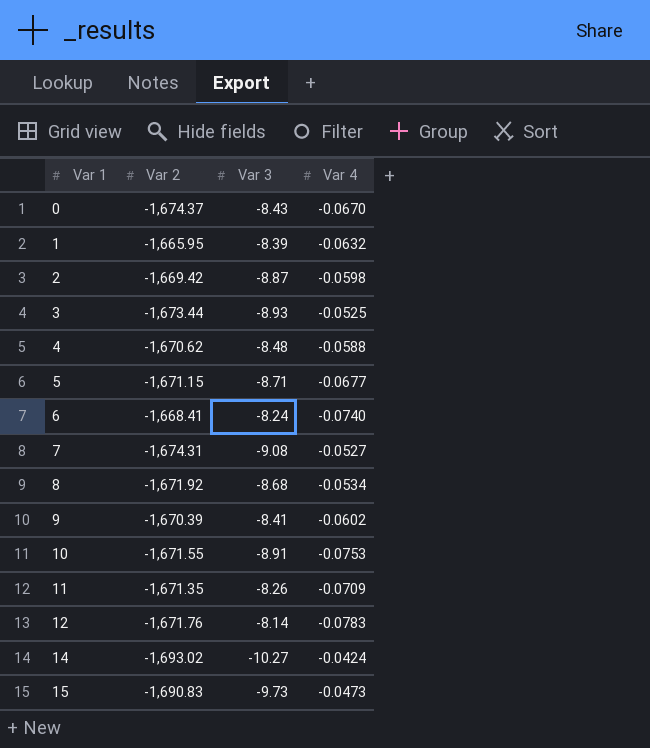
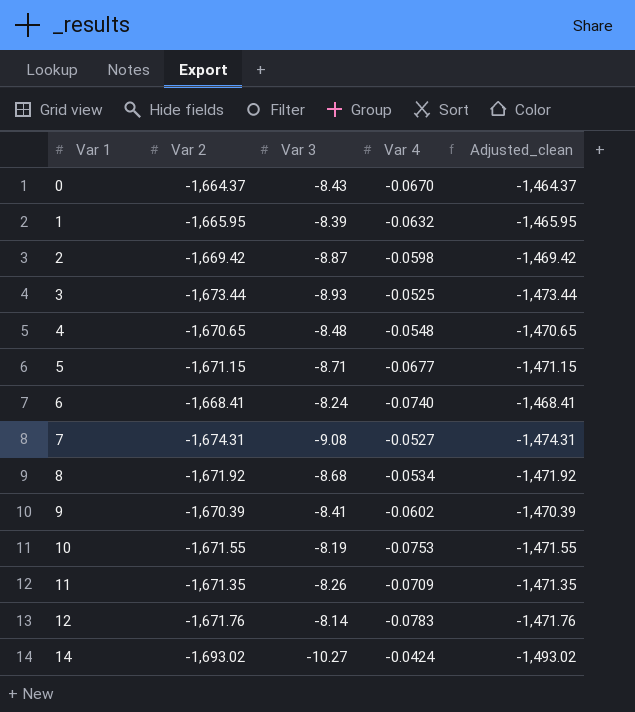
column Adjusted_clean | formula: none -> [Var 2] + 200
row 15: -1,690.83 | -9.73 | -0.0473 -> none
0 | Var 2: -1,674.37 -> -1,664.37
4 | Var 2: -1,670.62 -> -1,670.65
4 | Var 4: -0.0588 -> -0.0548
10 | Var 3: -8.91 -> -8.19

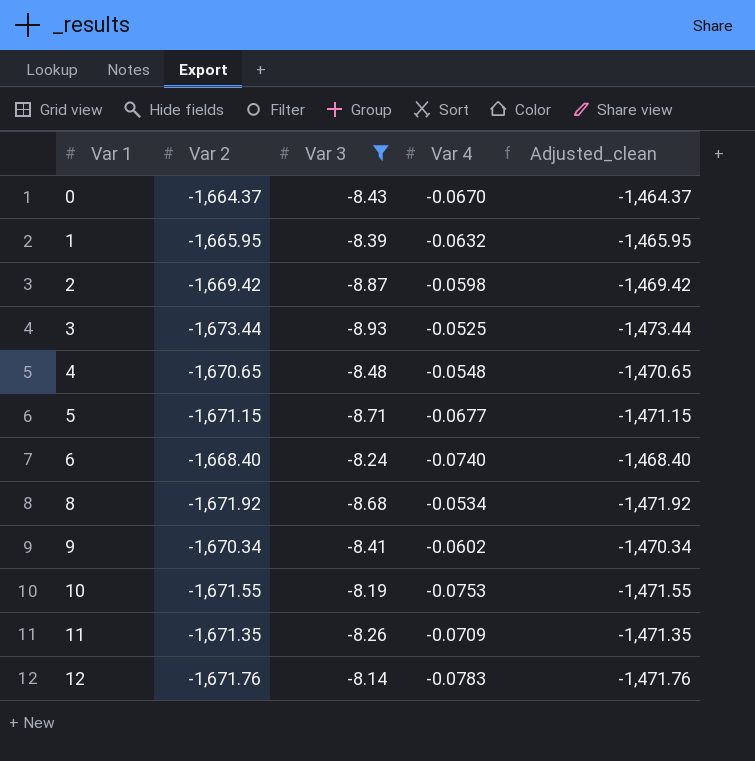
filter: none -> Var 3 >= -8.93
6 | Var 2: -1,668.41 -> -1,668.40
6 | Adjusted_clean: -1,468.41 -> -1,468.40
9 | Var 2: -1,670.39 -> -1,670.34
9 | Adjusted_clean: -1,470.39 -> -1,470.34

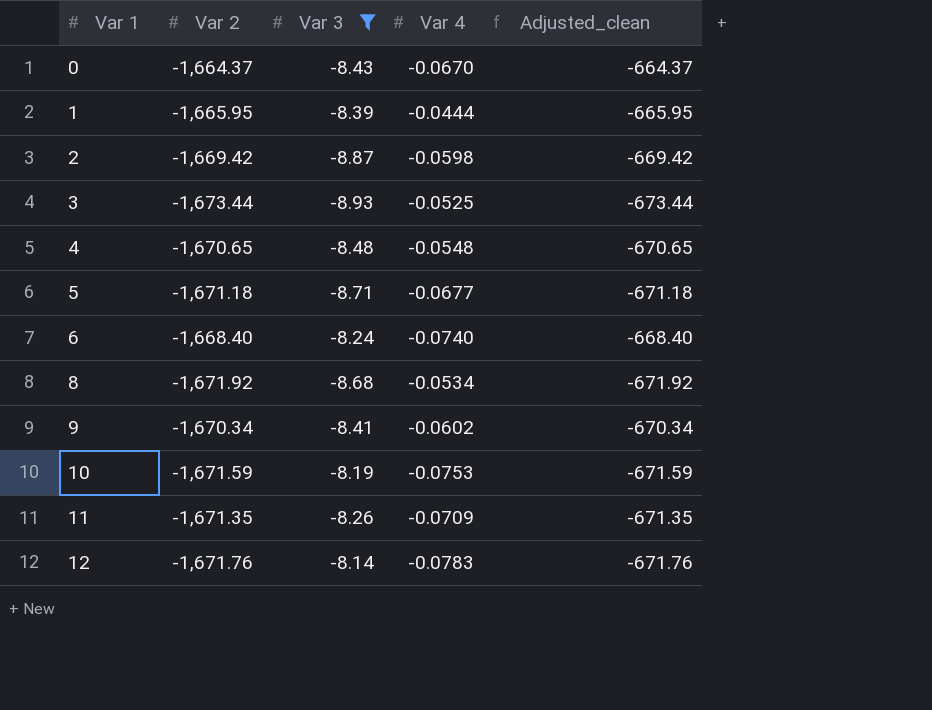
column Adjusted_clean | formula: [Var 2] + 200 -> [Var 2] + 1000
1 | Var 4: -0.0632 -> -0.0444
5 | Var 2: -1,671.15 -> -1,671.18
10 | Var 2: -1,671.55 -> -1,671.59

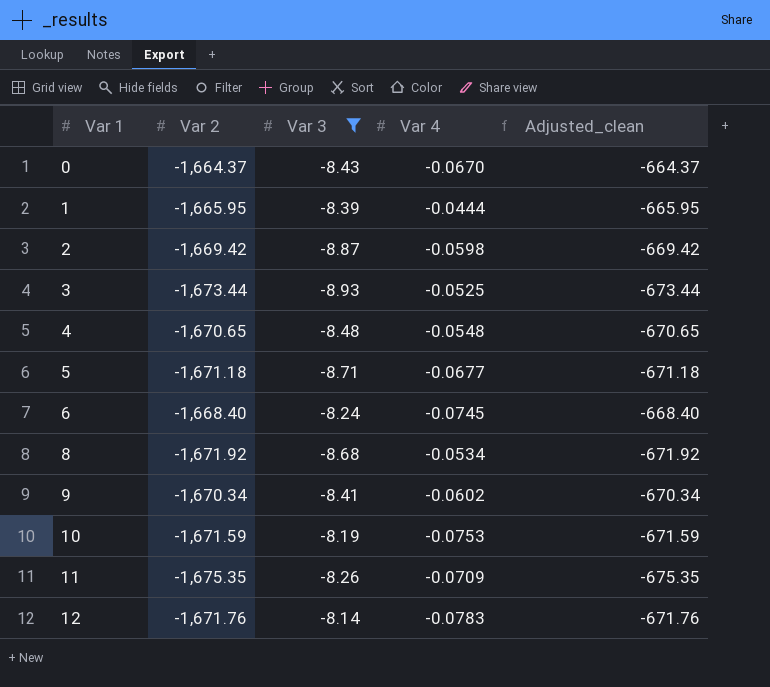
6 | Var 4: -0.0740 -> -0.0745
11 | Var 2: -1,671.35 -> -1,675.35
11 | Adjusted_clean: -671.35 -> -675.35

